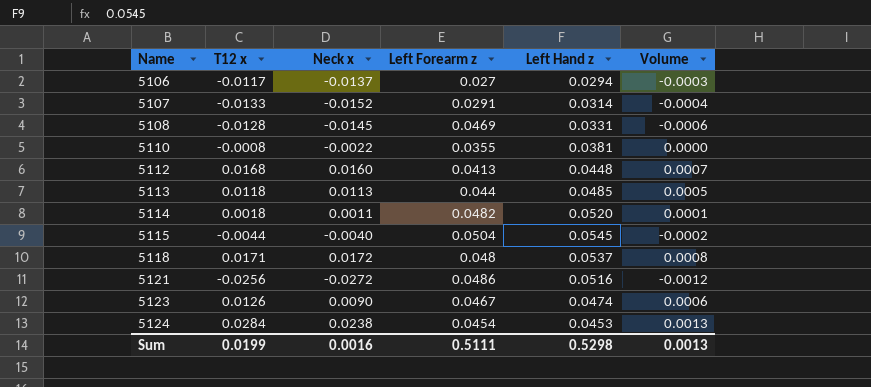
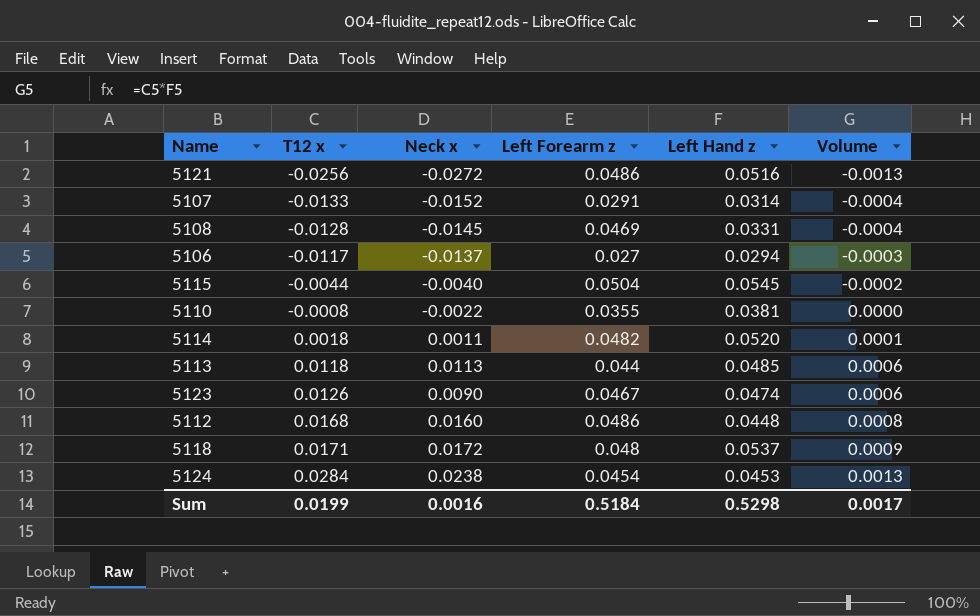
row order: Name ascending -> T12 x ascending
column Volume | formula: [T12 x] * [Left Forearm z] -> [T12 x] * [Left Hand z]
5112 | Left Forearm z: 0.0413 -> 0.0486
Sum | Left Forearm z: 0.5111 -> 0.5184
Sum | Volume: 0.0013 -> 0.0017

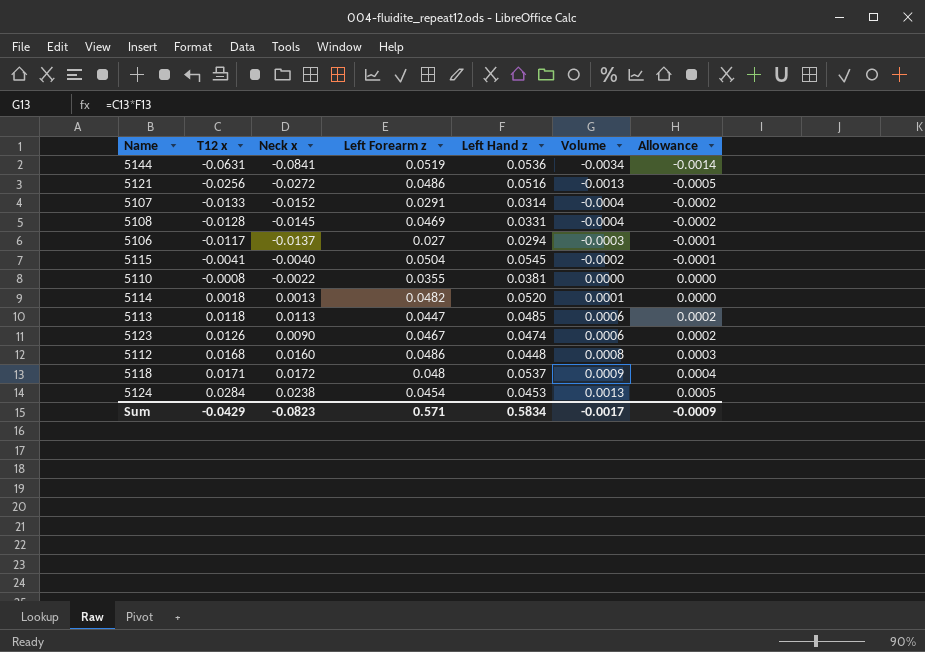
column Allowance | formula: none -> [Volume] * 0.4
row 5144: none -> -0.0631 | -0.0841 | 0.0519 | 0.0536 | -0.0034 | -0.0014
5115 | T12 x: -0.0044 -> -0.0041
5114 | Neck x: 0.0011 -> 0.0013
5113 | Left Forearm z: 0.044 -> 0.0447
Sum | T12 x: 0.0199 -> -0.0429
Sum | Neck x: 0.0016 -> -0.0823
Sum | Left Forearm z: 0.5184 -> 0.571
Sum | Left Hand z: 0.5298 -> 0.5834
Sum | Volume: 0.0017 -> -0.0017

